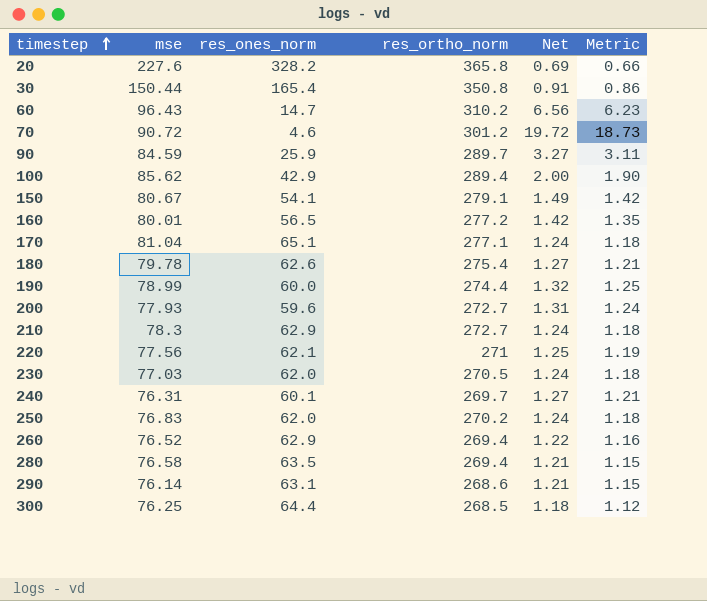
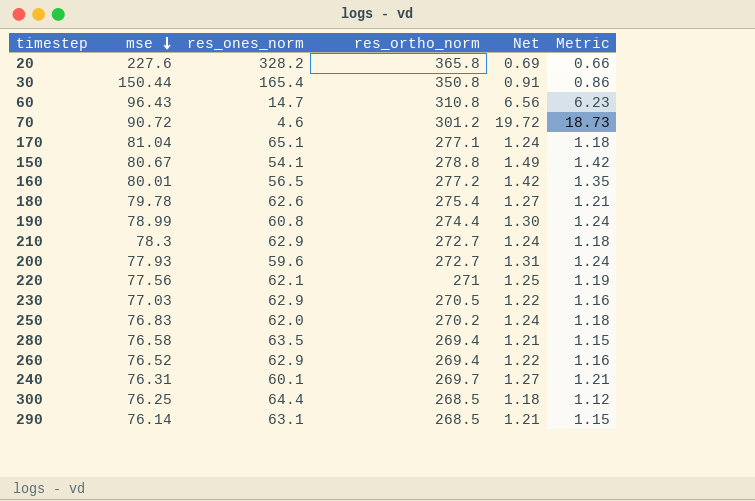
row order: timestep ascending -> mse descending
row 90: 84.59 | 25.9 | 289.7 | 3.27 | 3.11 -> none
row 100: 85.62 | 42.9 | 289.4 | 2.00 | 1.90 -> none
60 | res_ortho_norm: 310.2 -> 310.8
150 | res_ortho_norm: 279.1 -> 278.8
190 | res_ones_norm: 60.0 -> 60.8
190 | Net: 1.32 -> 1.30
190 | Metric: 1.25 -> 1.24
230 | res_ones_norm: 62.0 -> 62.9
230 | Net: 1.24 -> 1.22
230 | Metric: 1.18 -> 1.16
290 | res_ortho_norm: 268.6 -> 268.5

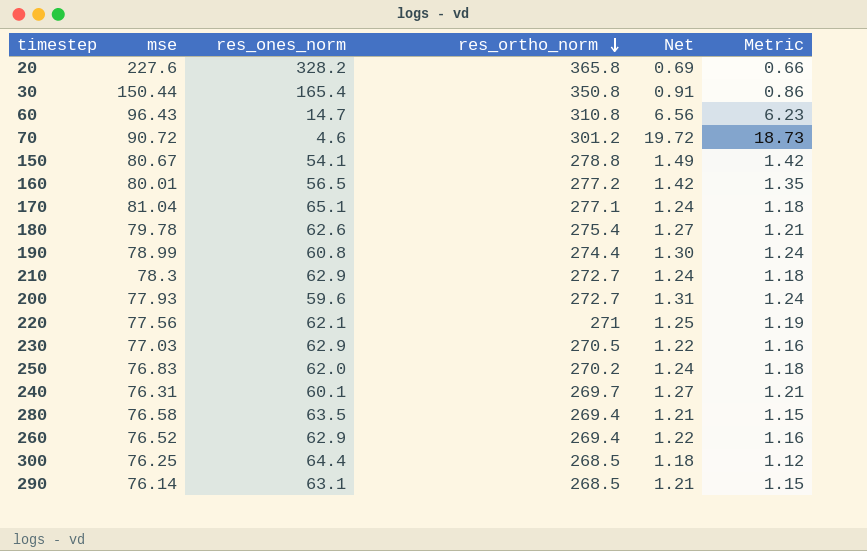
row order: mse descending -> res_ortho_norm descending

